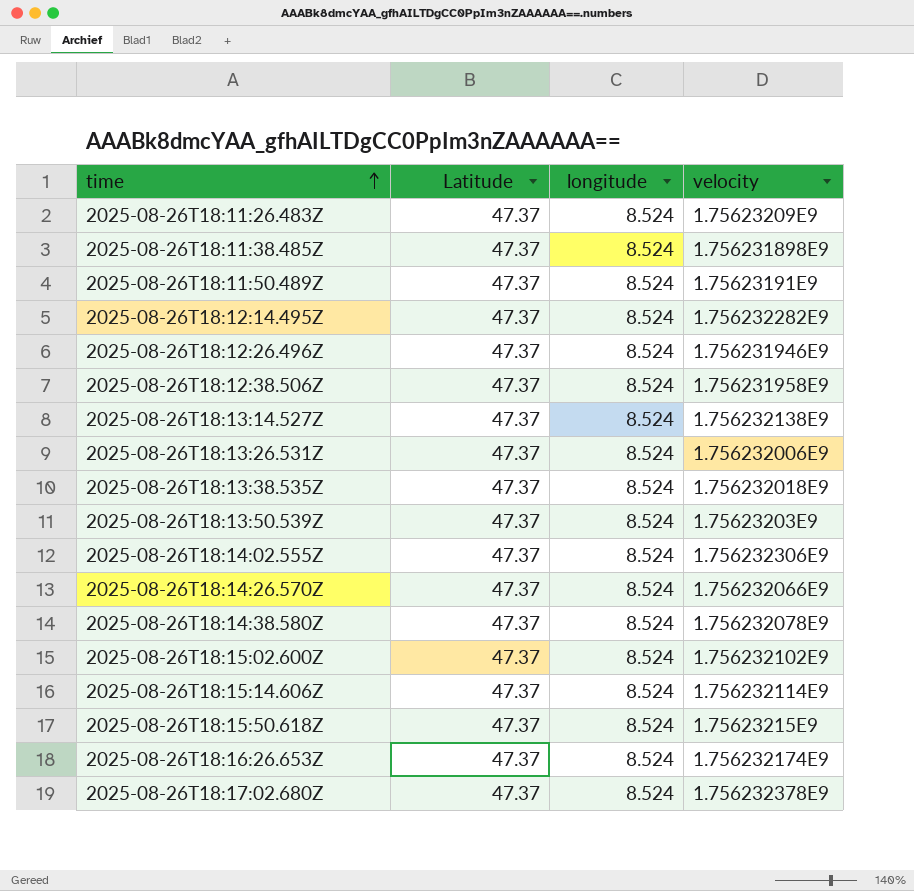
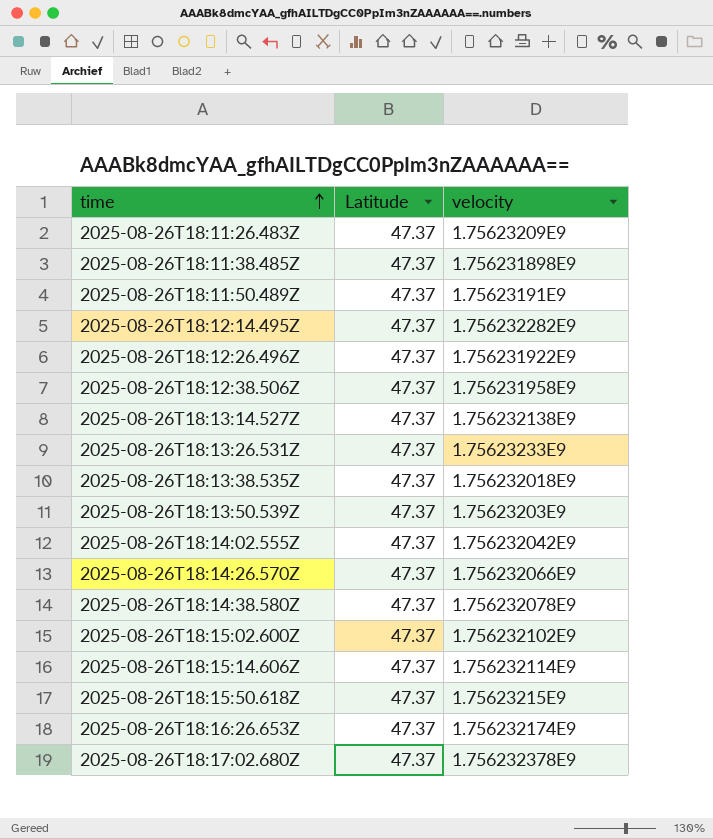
column longitude | position: 3 -> none
2025-08-26T18:12:26.496Z | velocity: 1.756231946E9 -> 1.756231922E9
2025-08-26T18:13:26.531Z | velocity: 1.756232006E9 -> 1.75623233E9
2025-08-26T18:14:02.555Z | velocity: 1.756232306E9 -> 1.756232042E9

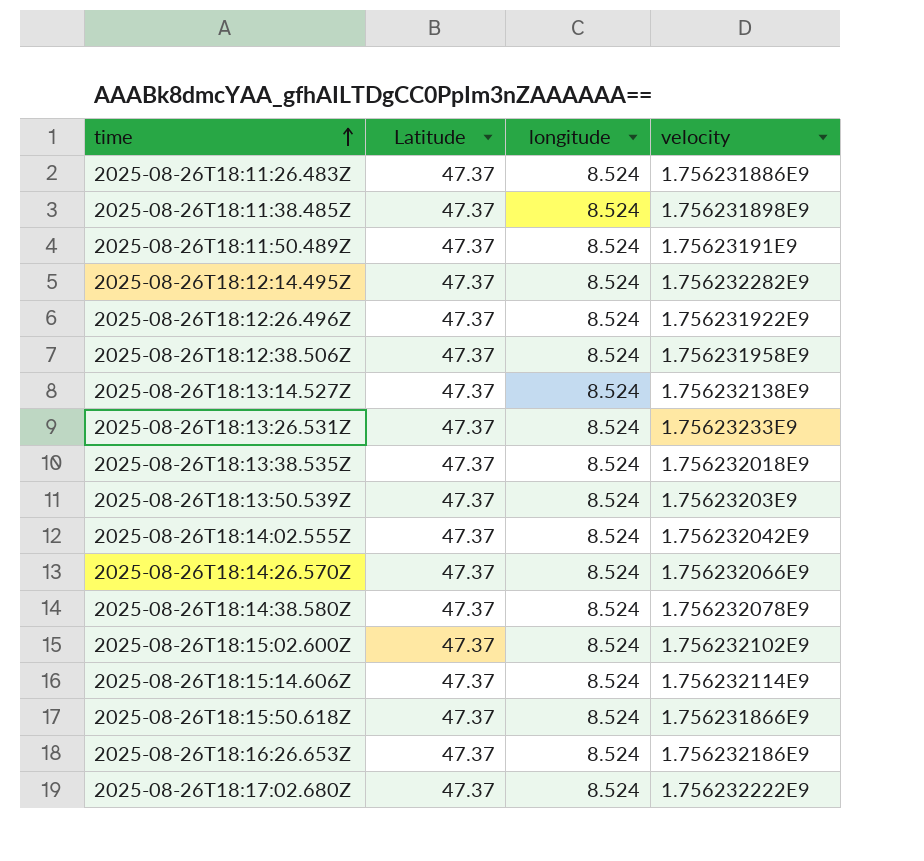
column longitude | position: none -> 3
2025-08-26T18:11:26.483Z | velocity: 1.75623209E9 -> 1.756231886E9
2025-08-26T18:15:50.618Z | velocity: 1.75623215E9 -> 1.756231866E9
2025-08-26T18:16:26.653Z | velocity: 1.756232174E9 -> 1.756232186E9
2025-08-26T18:17:02.680Z | velocity: 1.756232378E9 -> 1.756232222E9

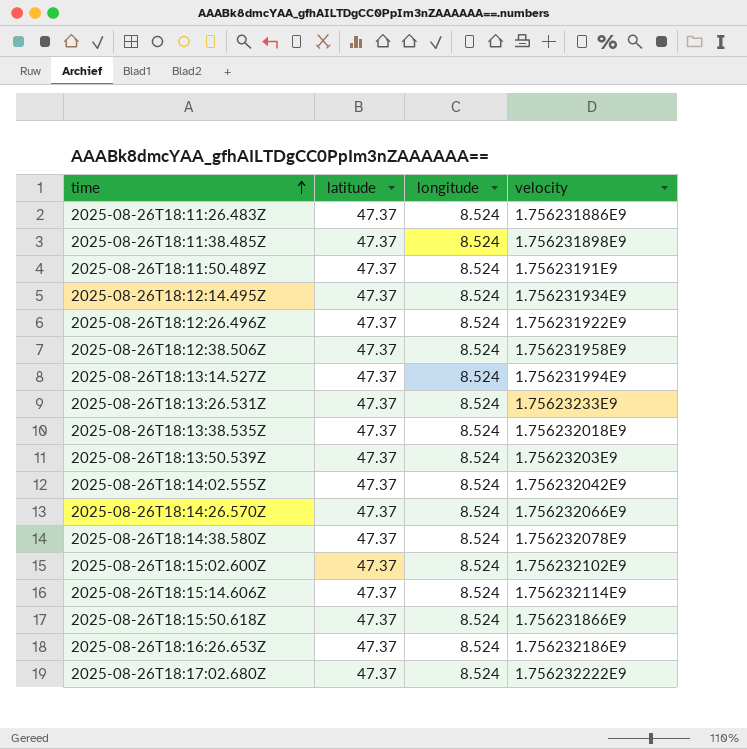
column name: Latitude -> latitude
2025-08-26T18:12:14.495Z | velocity: 1.756232282E9 -> 1.756231934E9
2025-08-26T18:13:14.527Z | velocity: 1.756232138E9 -> 1.756231994E9

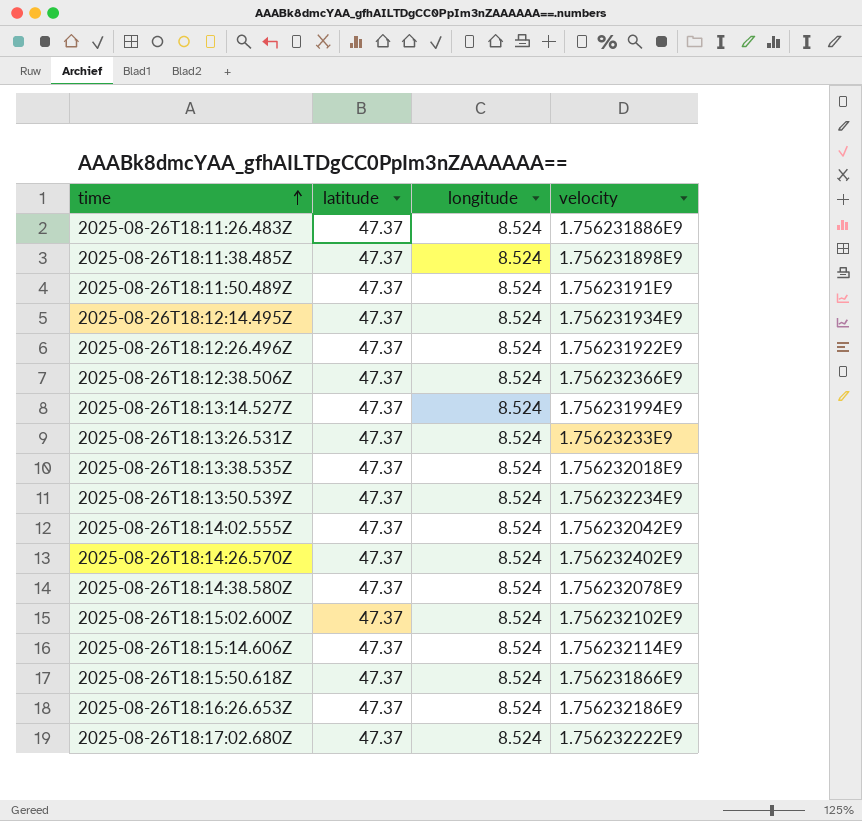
2025-08-26T18:12:38.506Z | velocity: 1.756231958E9 -> 1.756232366E9
2025-08-26T18:13:50.539Z | velocity: 1.75623203E9 -> 1.756232234E9
2025-08-26T18:14:26.570Z | velocity: 1.756232066E9 -> 1.756232402E9

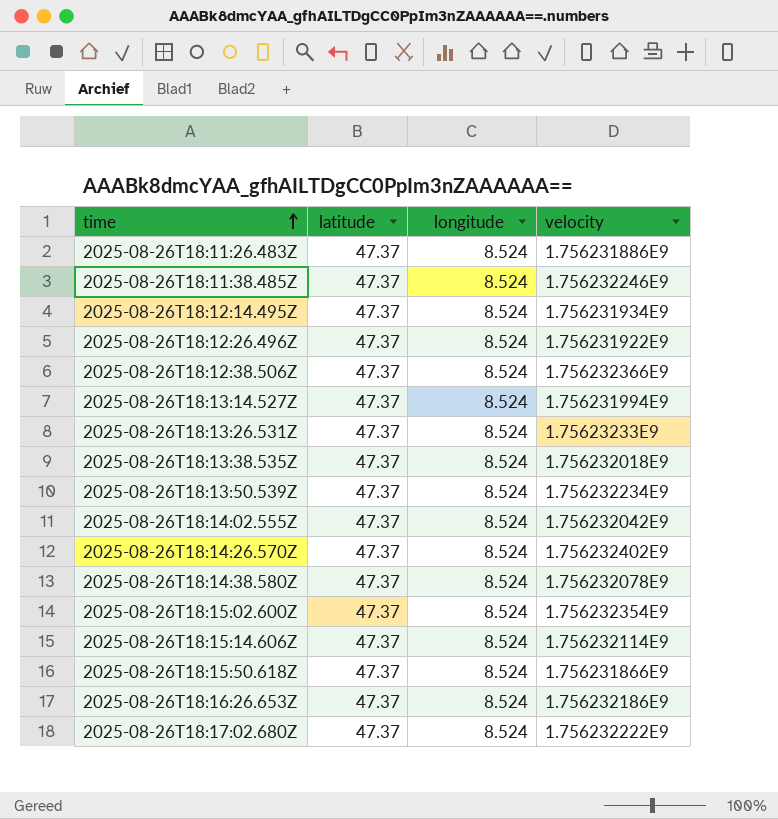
row 2025-08-26T18:11:50.489Z: 47.37 | 8.524 | 1.75623191E9 -> none
2025-08-26T18:11:38.485Z | velocity: 1.756231898E9 -> 1.756232246E9
2025-08-26T18:15:02.600Z | velocity: 1.756232102E9 -> 1.756232354E9

